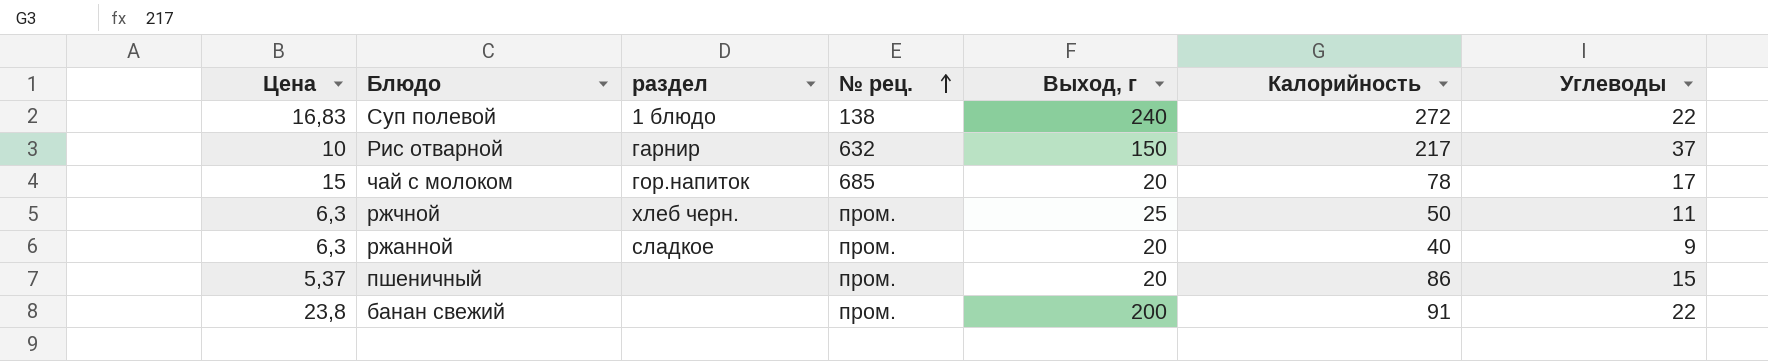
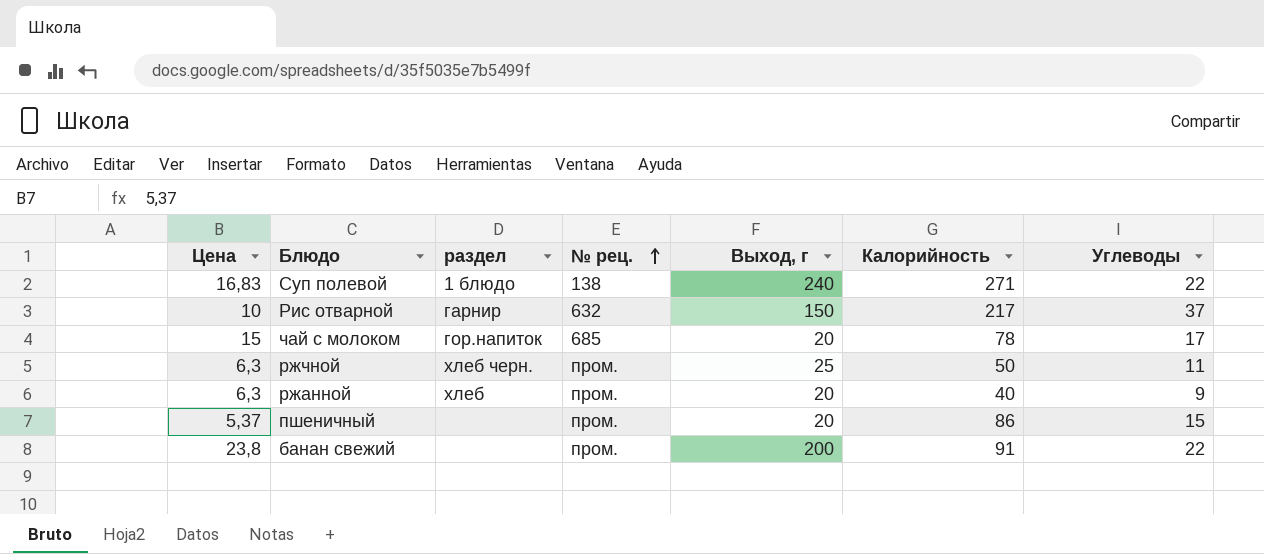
Суп полевой | Калорийность: 272 -> 271
ржанной | раздел: сладкое -> хлеб

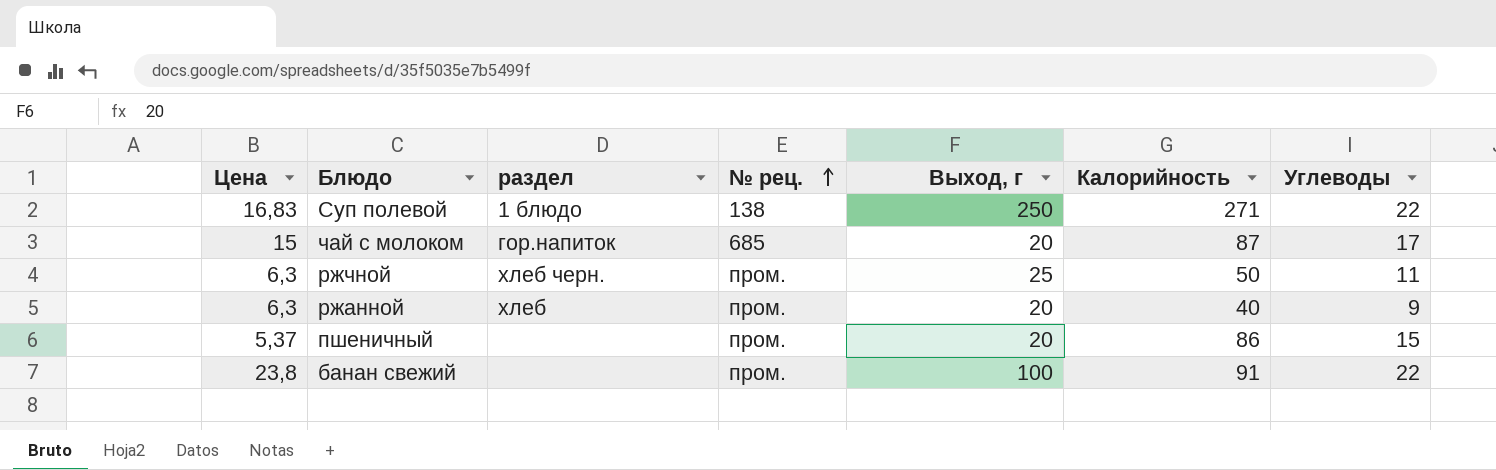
row Рис отварной: 10 | гарнир | 632 | 150 | 217 | 37 -> none
Суп полевой | Выход, г: 240 -> 250
чай с молоком | Калорийность: 78 -> 87
банан свежий | Выход, г: 200 -> 100

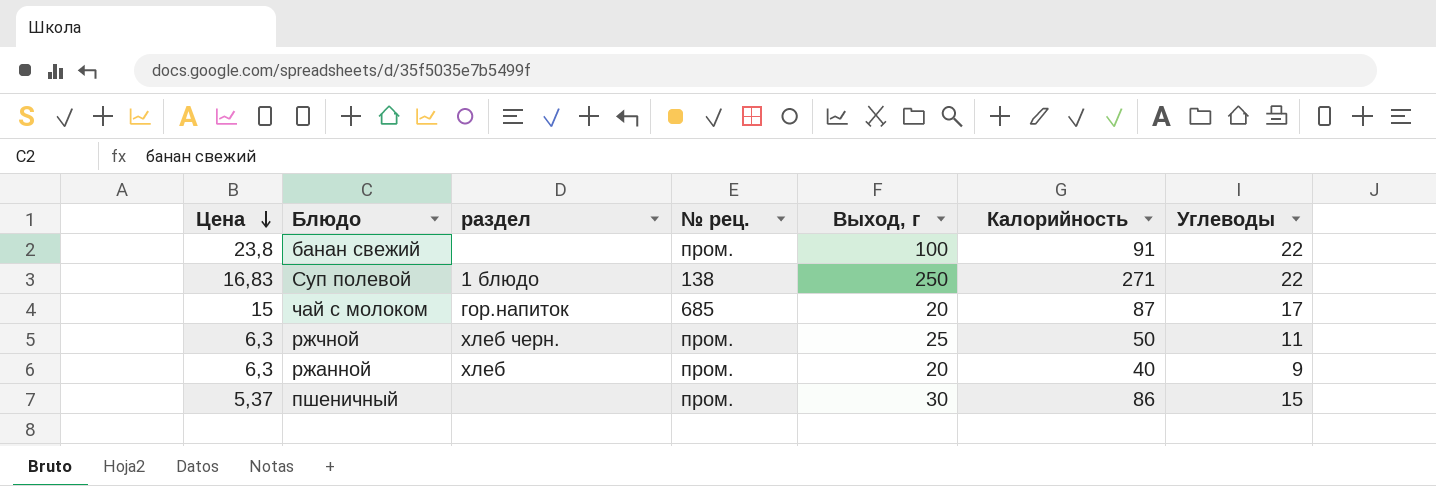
row order: № рец. ascending -> Цена descending
пшеничный | Выход, г: 20 -> 30

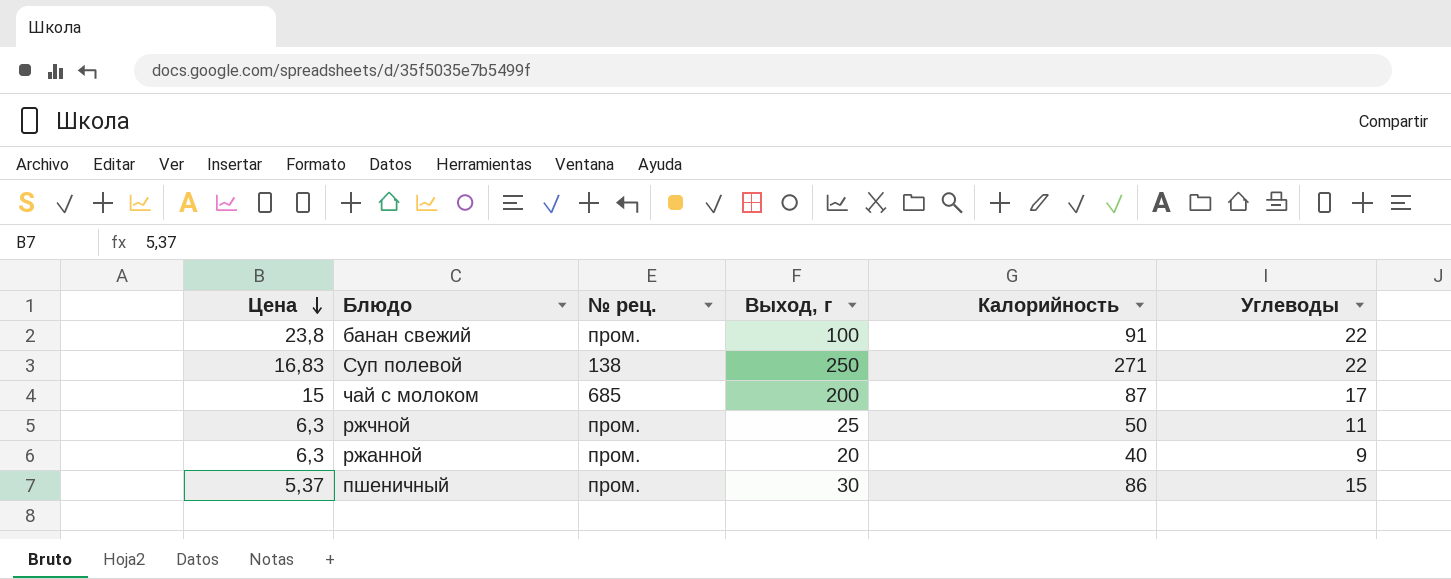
column раздел | position: 3 -> none
чай с молоком | Выход, г: 20 -> 200

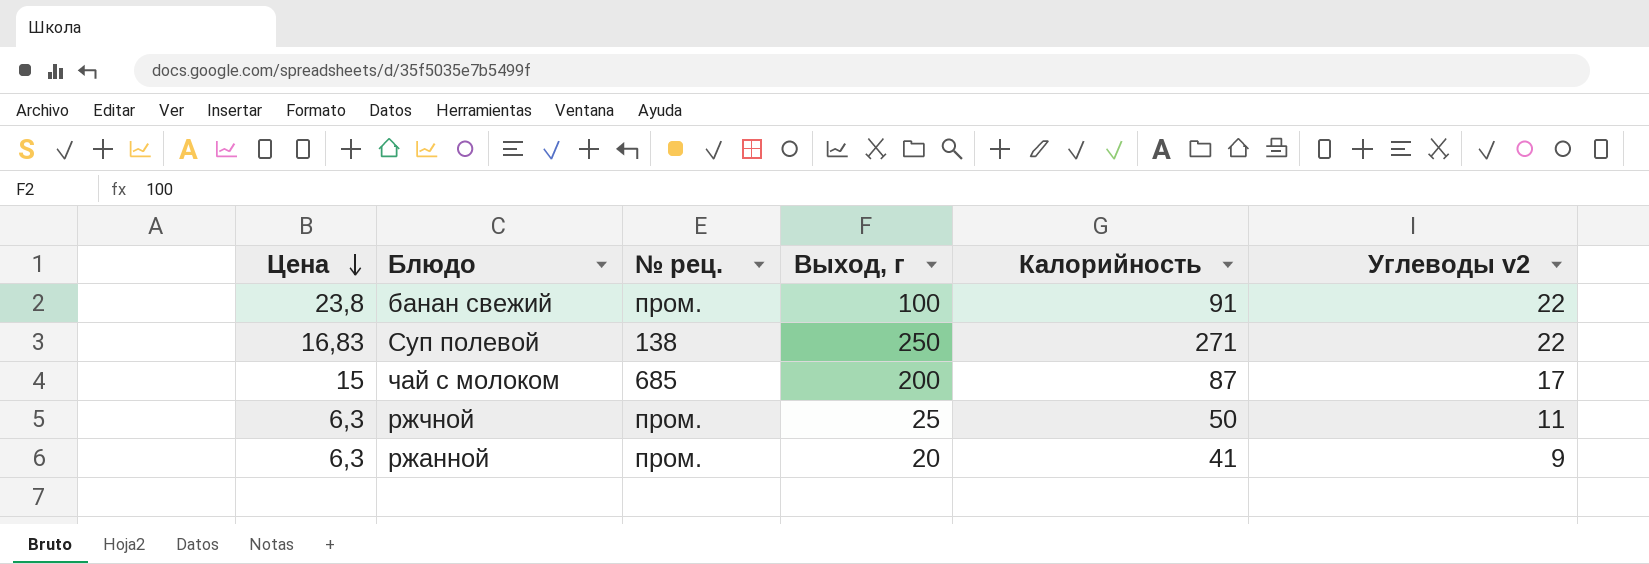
column name: Углеводы -> Углеводы v2
row пшеничный: 5,37 | пром. | 30 | 86 | 15 -> none
ржанной | Калорийность: 40 -> 41

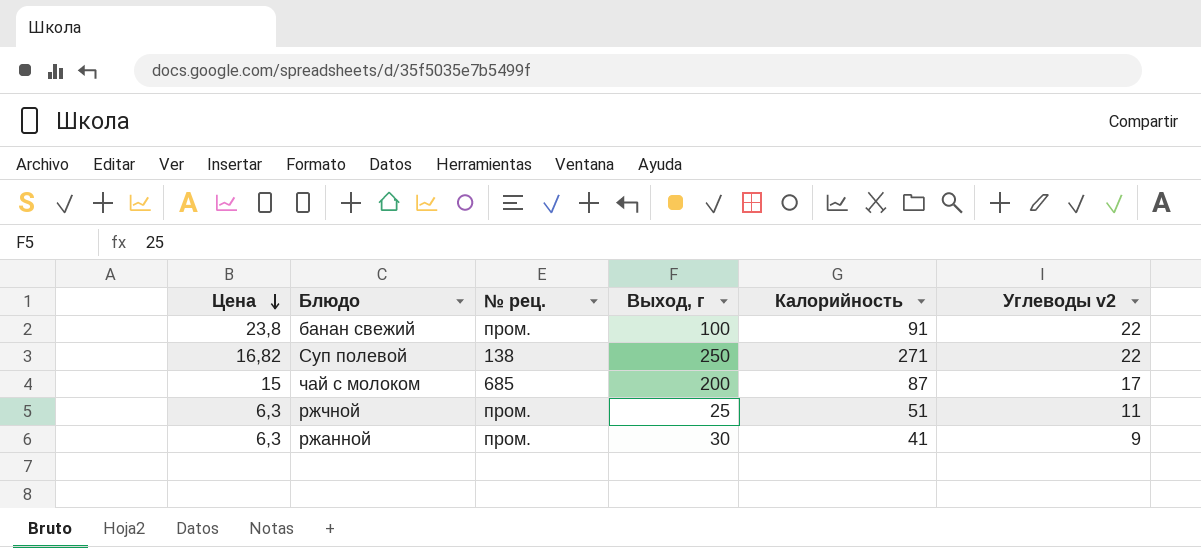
Суп полевой | Цена: 16,83 -> 16,82
ржчной | Калорийность: 50 -> 51
ржанной | Выход, г: 20 -> 30

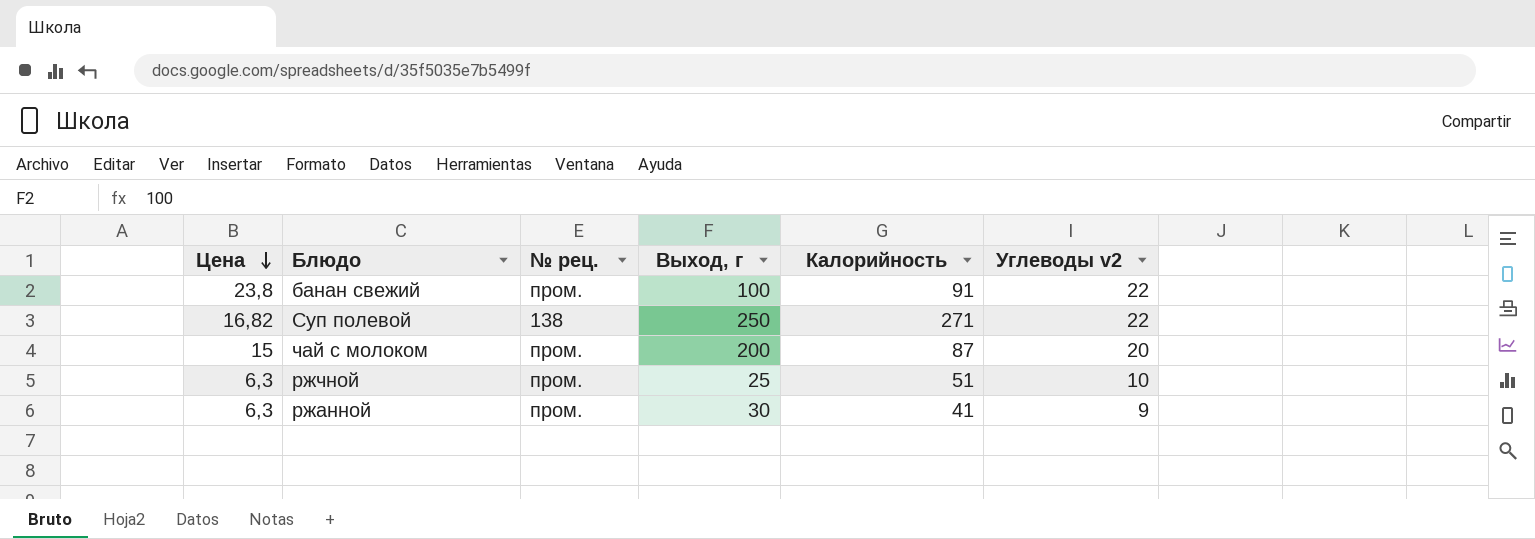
чай с молоком | № рец.: 685 -> пром.
чай с молоком | Углеводы v2: 17 -> 20
ржчной | Углеводы v2: 11 -> 10

